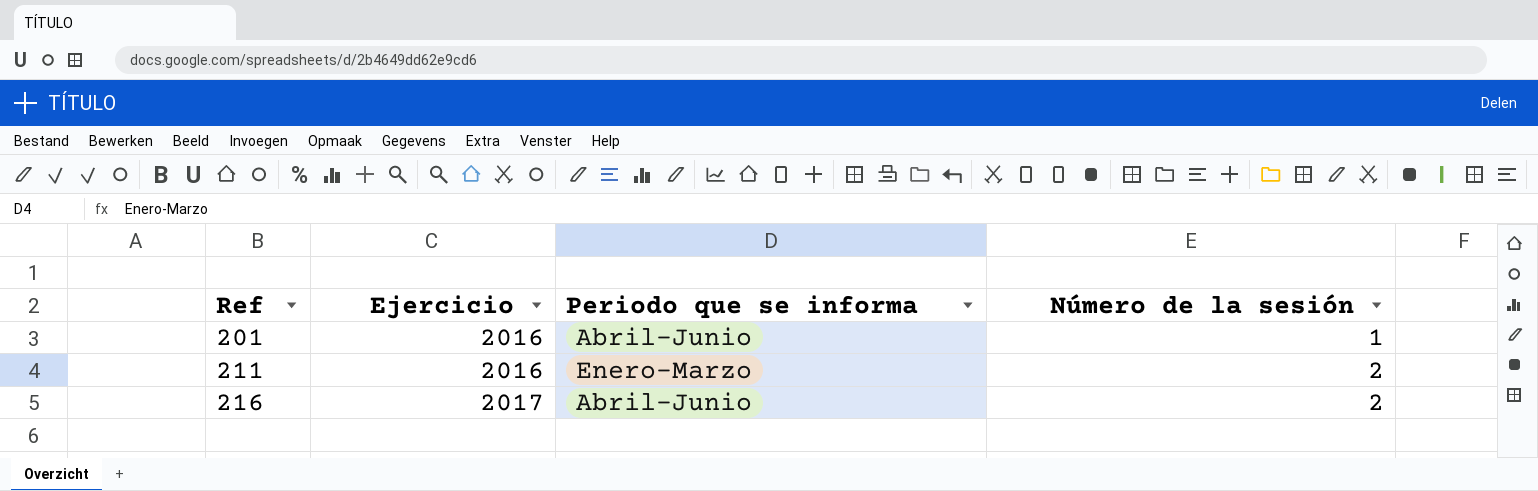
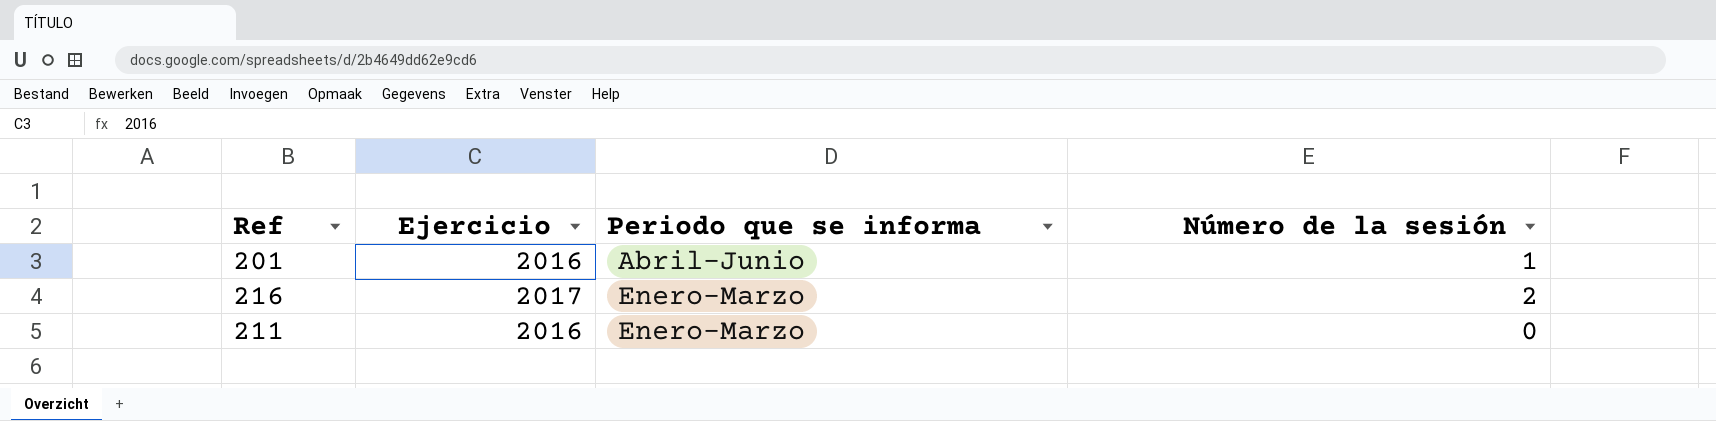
row order: Ref ascending -> Periodo que se informa ascending
216 | Periodo que se informa: Abril-Junio -> Enero-Marzo
211 | Número de la sesión: 2 -> 0

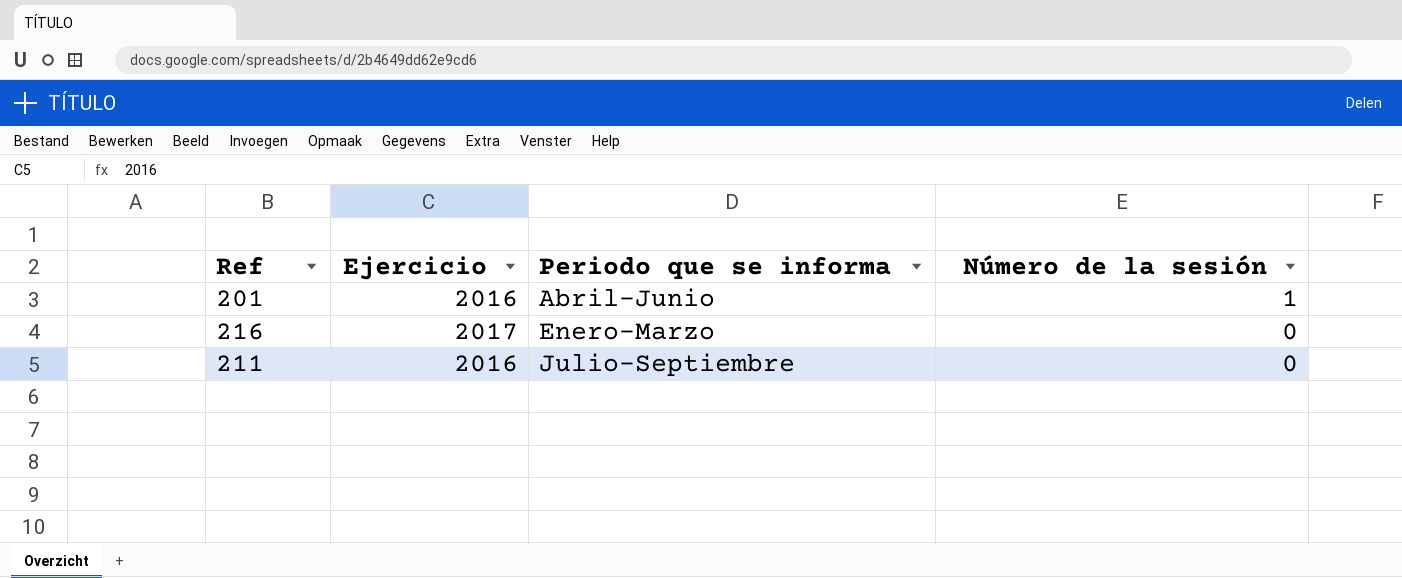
216 | Número de la sesión: 2 -> 0
211 | Periodo que se informa: Enero-Marzo -> Julio-Septiembre

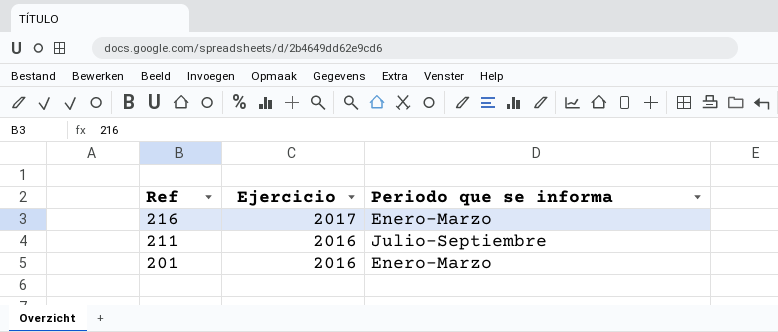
row order: Periodo que se informa ascending -> Ref descending
column Número de la sesión | position: 4 -> none
201 | Periodo que se informa: Abril-Junio -> Enero-Marzo

